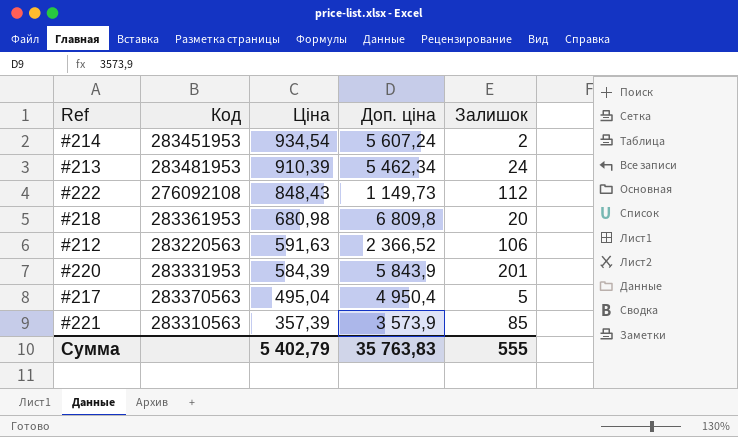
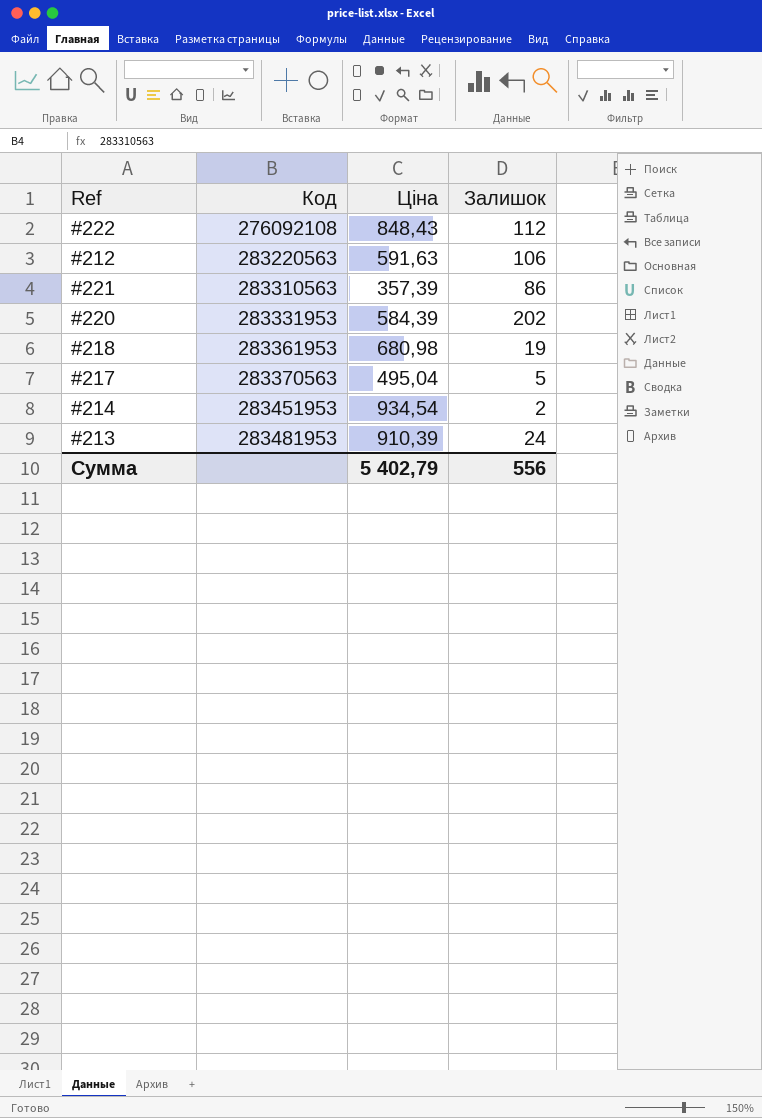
row order: Ціна descending -> Код ascending
column Доп. ціна | position: 4 -> none
#221 | Залишок: 85 -> 86
#220 | Залишок: 201 -> 202
#218 | Залишок: 20 -> 19
Сумма | Залишок: 555 -> 556

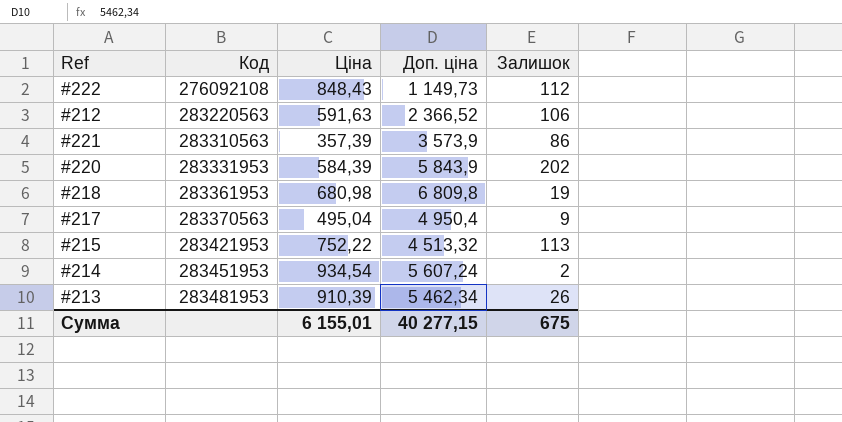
column Доп. ціна | position: none -> 4
#217 | Залишок: 5 -> 9
row #215: none -> 283421953 | 752,22 | 4 513,32 | 113
#213 | Залишок: 24 -> 26
Сумма | Ціна: 5 402,79 -> 6 155,01
Сумма | Залишок: 556 -> 675

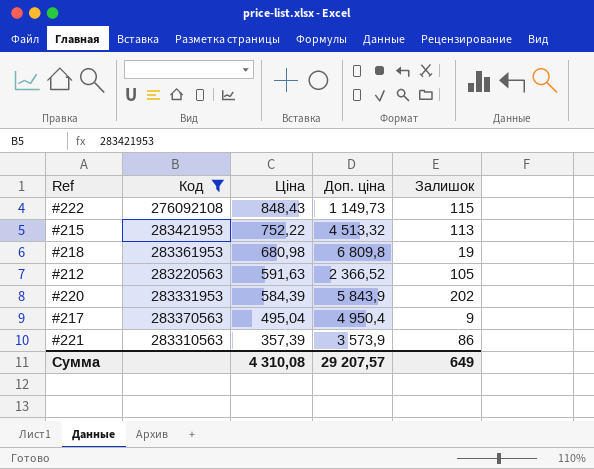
filter: none -> Код <= 283421953
row order: Код ascending -> Ціна descending
#222 | Залишок: 112 -> 115
#212 | Залишок: 106 -> 105
Сумма | Ціна: 6 155,01 -> 4 310,08
Сумма | Доп. ціна: 40 277,15 -> 29 207,57
Сумма | Залишок: 675 -> 649

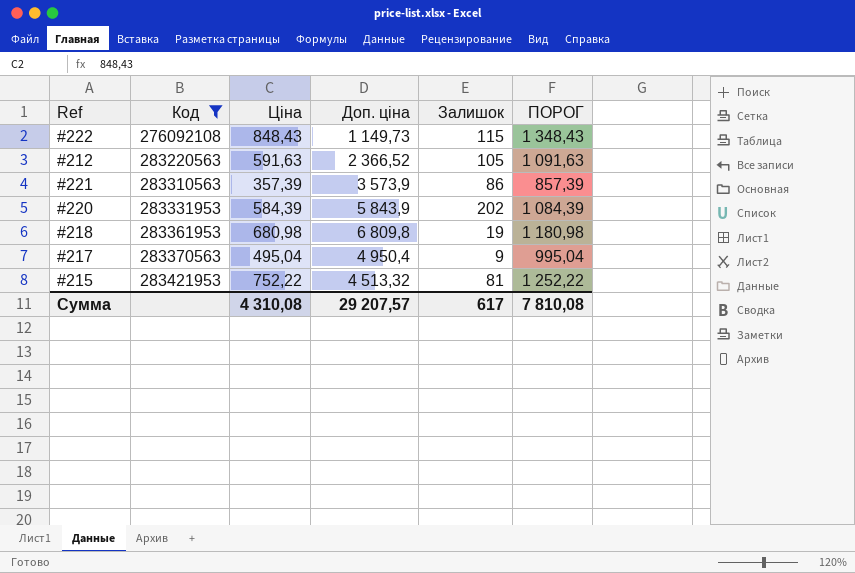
row order: Ціна descending -> Код ascending
column ПОРОГ | formula: none -> [Ціна] + 500
#215 | Залишок: 113 -> 81
Сумма | Залишок: 649 -> 617

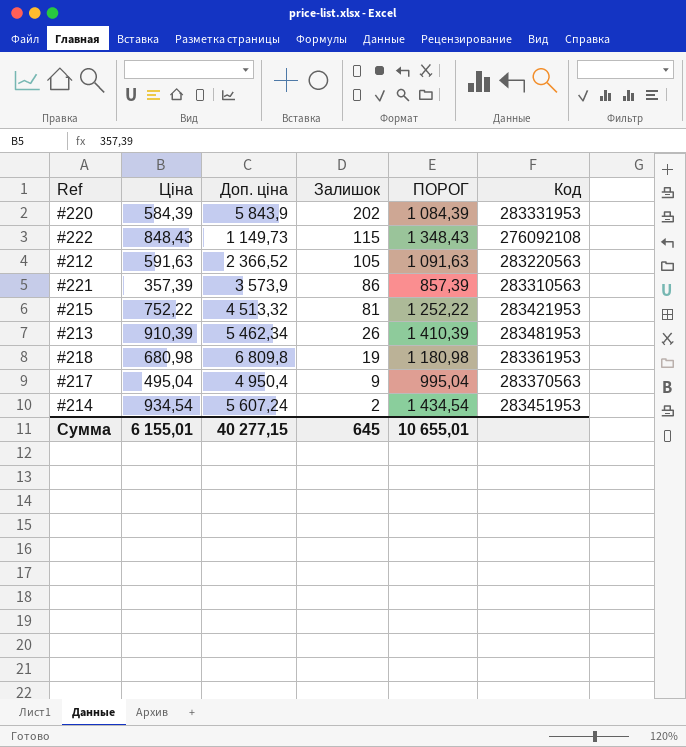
filter: Код <= 283421953 -> none
row order: Код ascending -> Залишок descending
column Код | position: 2 -> 6
Сумма | Ціна: 4 310,08 -> 6 155,01
Сумма | Доп. ціна: 29 207,57 -> 40 277,15
Сумма | Залишок: 617 -> 645
Сумма | ПОРОГ: 7 810,08 -> 10 655,01

